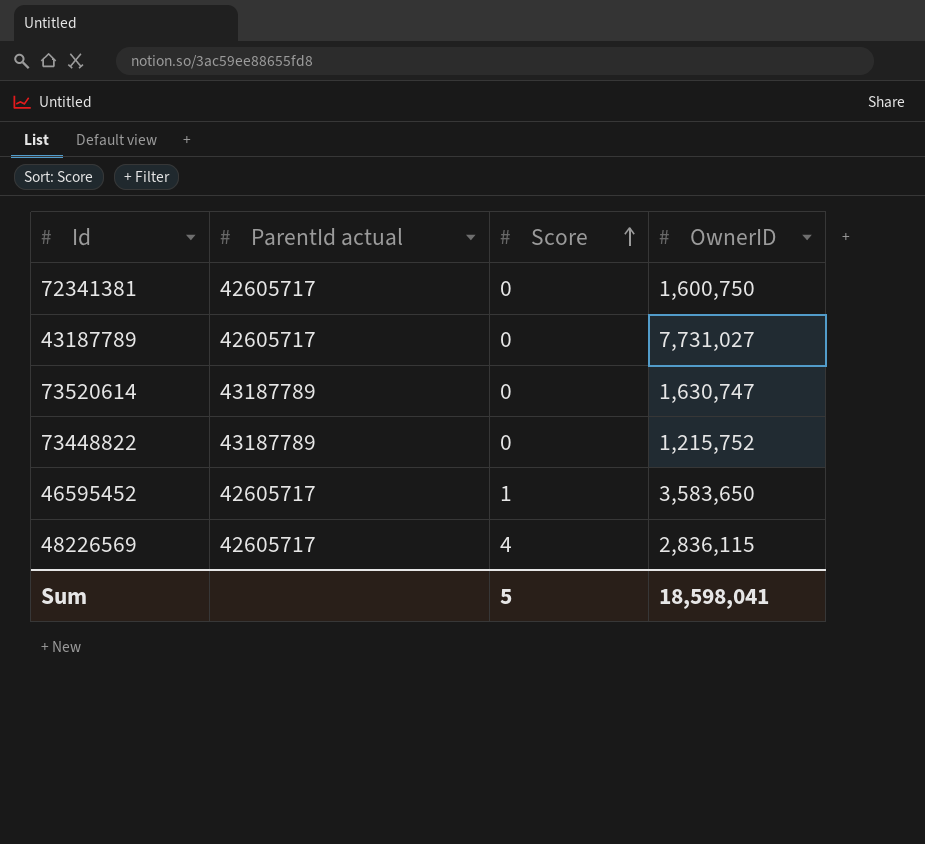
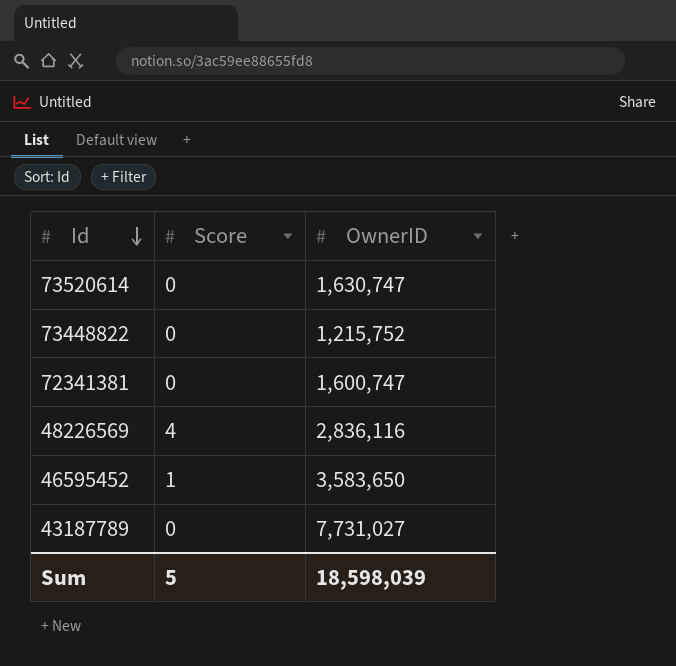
row order: Score ascending -> Id descending
column ParentId actual | position: 2 -> none
72341381 | OwnerID: 1,600,750 -> 1,600,747
48226569 | OwnerID: 2,836,115 -> 2,836,116
Sum | OwnerID: 18,598,041 -> 18,598,039

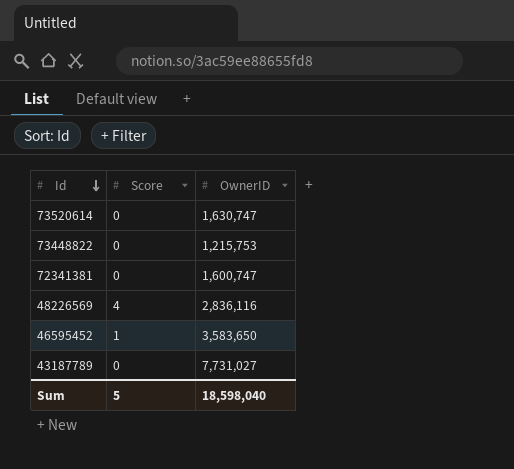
73448822 | OwnerID: 1,215,752 -> 1,215,753
Sum | OwnerID: 18,598,039 -> 18,598,040

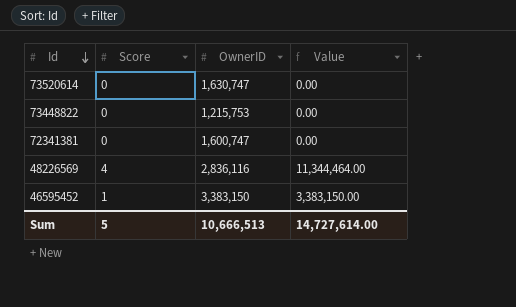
column Value | formula: none -> [Score] * [OwnerID]
row 43187789: 0 | 7,731,027 -> none
46595452 | OwnerID: 3,583,650 -> 3,383,150
Sum | OwnerID: 18,598,040 -> 10,666,513

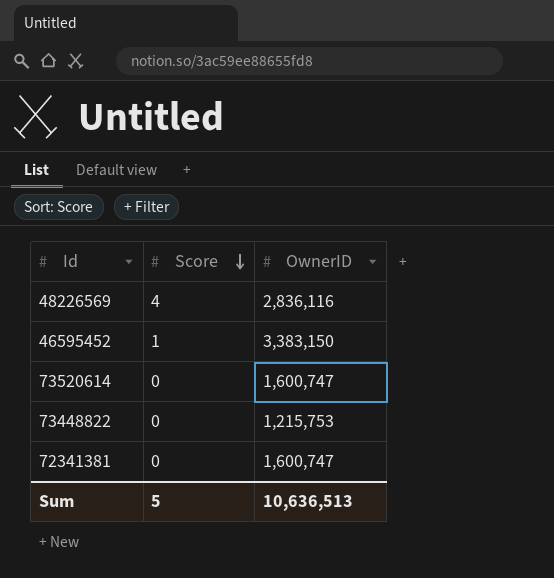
row order: Id descending -> Score descending
column Value | formula: [Score] * [OwnerID] -> none
73520614 | OwnerID: 1,630,747 -> 1,600,747
Sum | OwnerID: 10,666,513 -> 10,636,513

